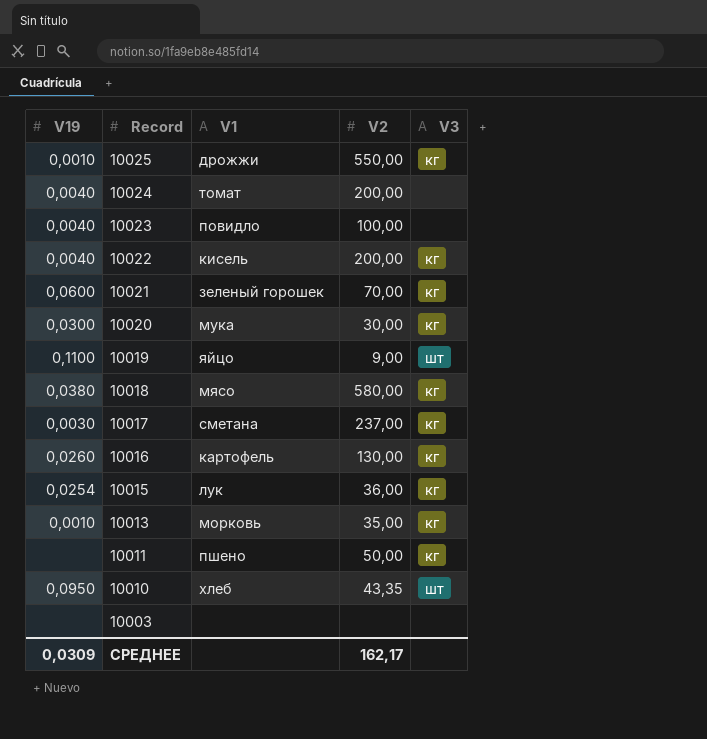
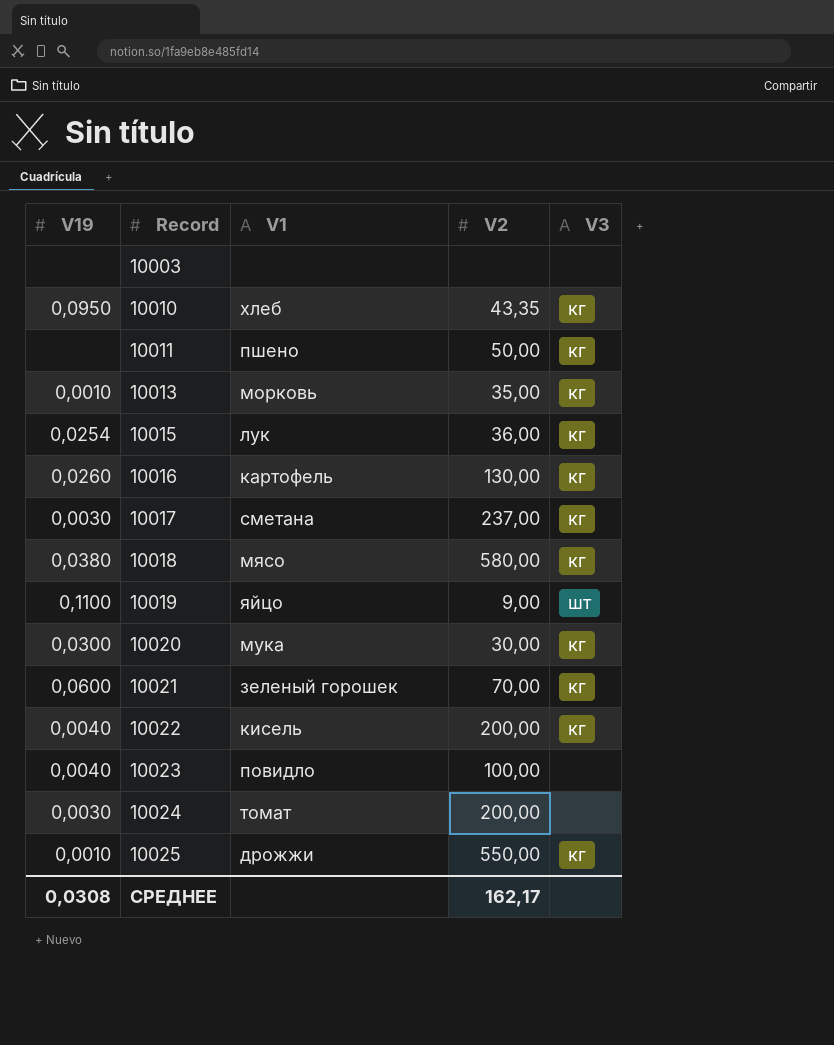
row order: Record descending -> Record ascending
10010 | V3: шт -> кг
10024 | V19: 0,0040 -> 0,0030
СРЕДНЕЕ | V19: 0,0309 -> 0,0308

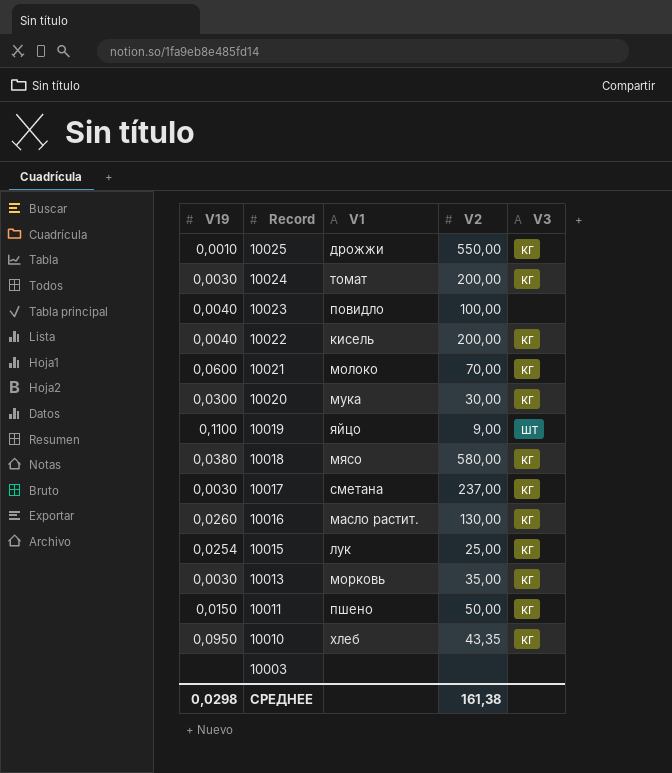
row order: Record ascending -> Record descending
10024 | V3: none -> кг
10021 | V1: зеленый горошек -> молоко
10016 | V1: картофель -> масло растит.
10015 | V2: 36,00 -> 25,00
10013 | V19: 0,0010 -> 0,0030
10011 | V19: none -> 0,0150
СРЕДНЕЕ | V19: 0,0308 -> 0,0298
СРЕДНЕЕ | V2: 162,17 -> 161,38

